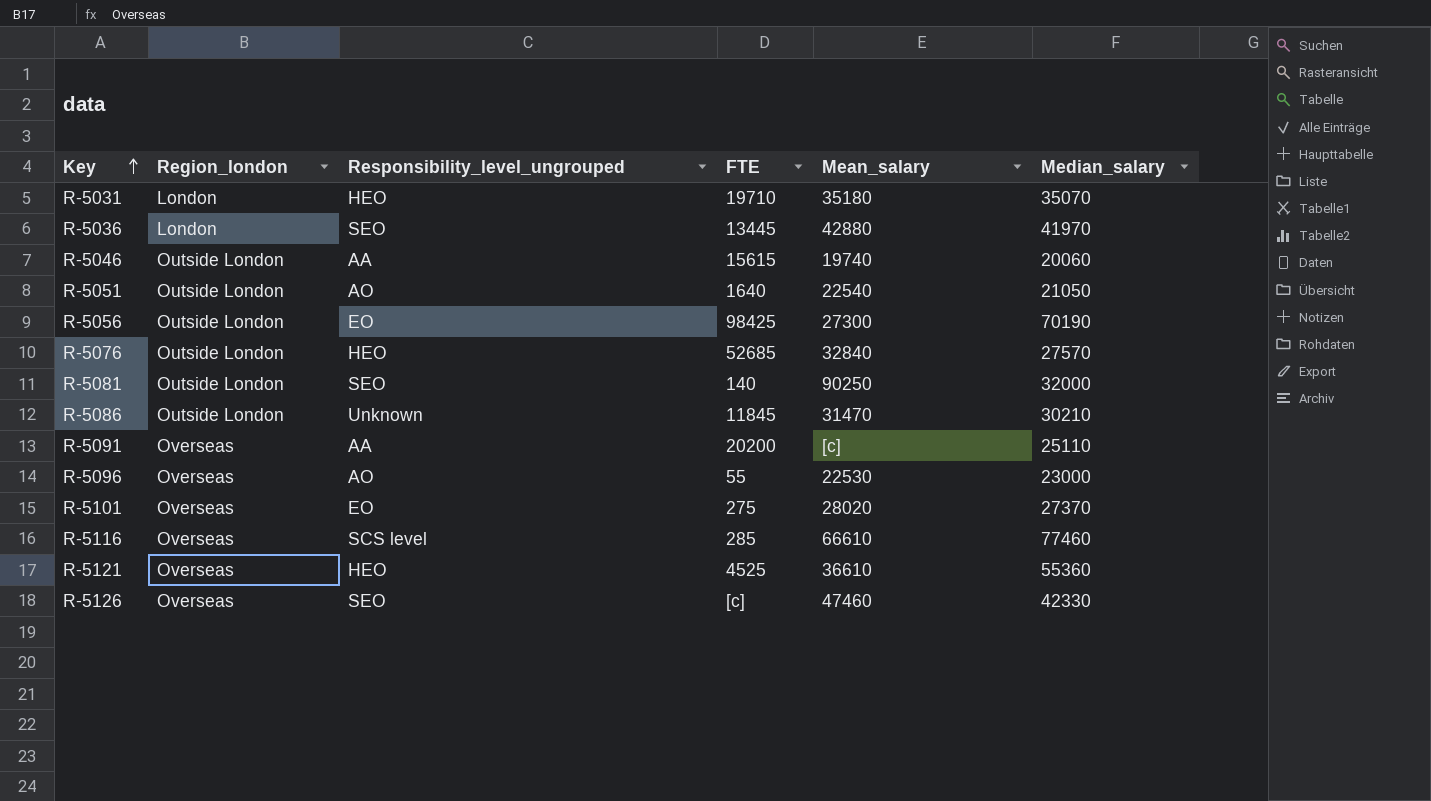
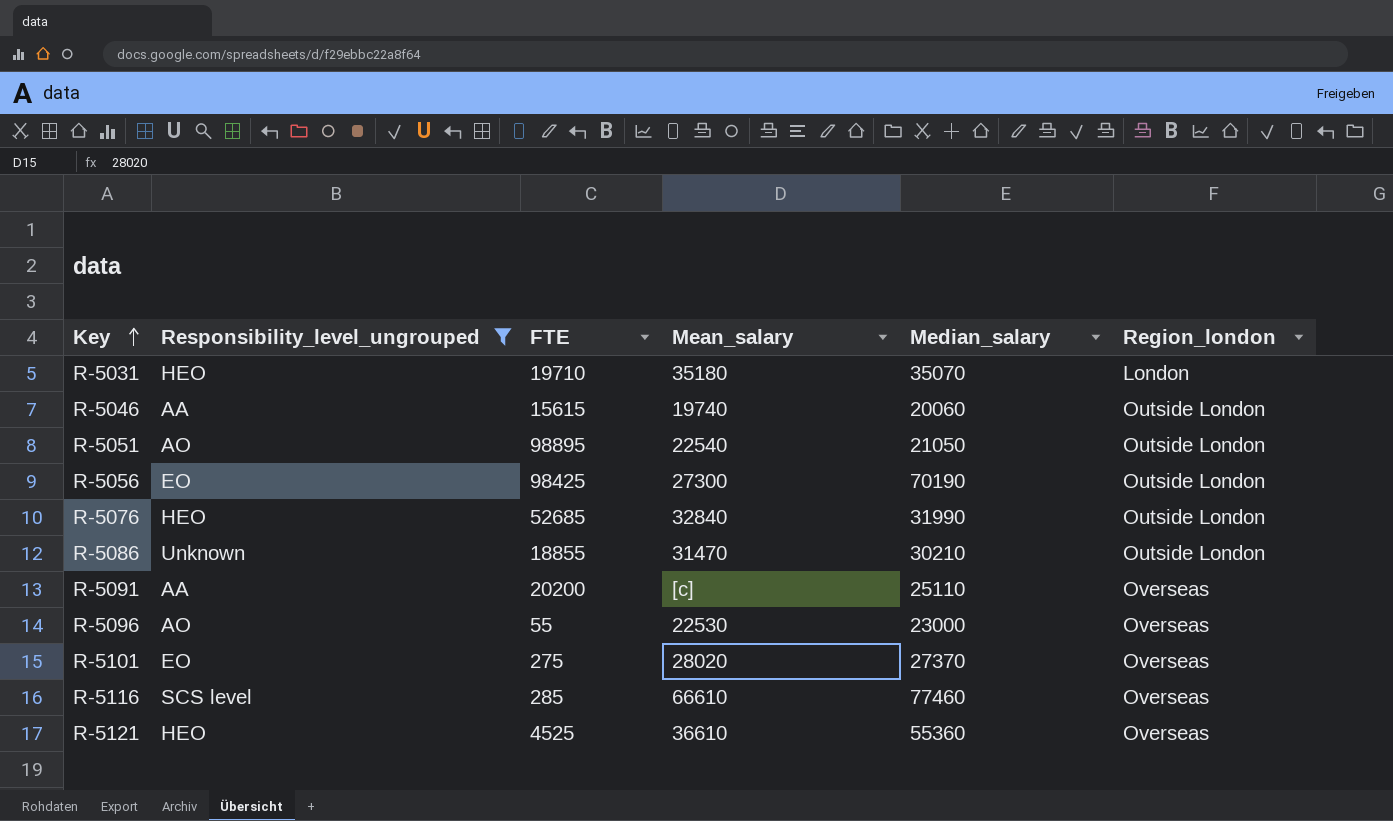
filter: none -> Responsibility_level_ungrouped != SEO
column Region_london | position: 2 -> 6
R-5051 | FTE: 1640 -> 98895
R-5076 | Median_salary: 27570 -> 31990
R-5086 | FTE: 11845 -> 18855

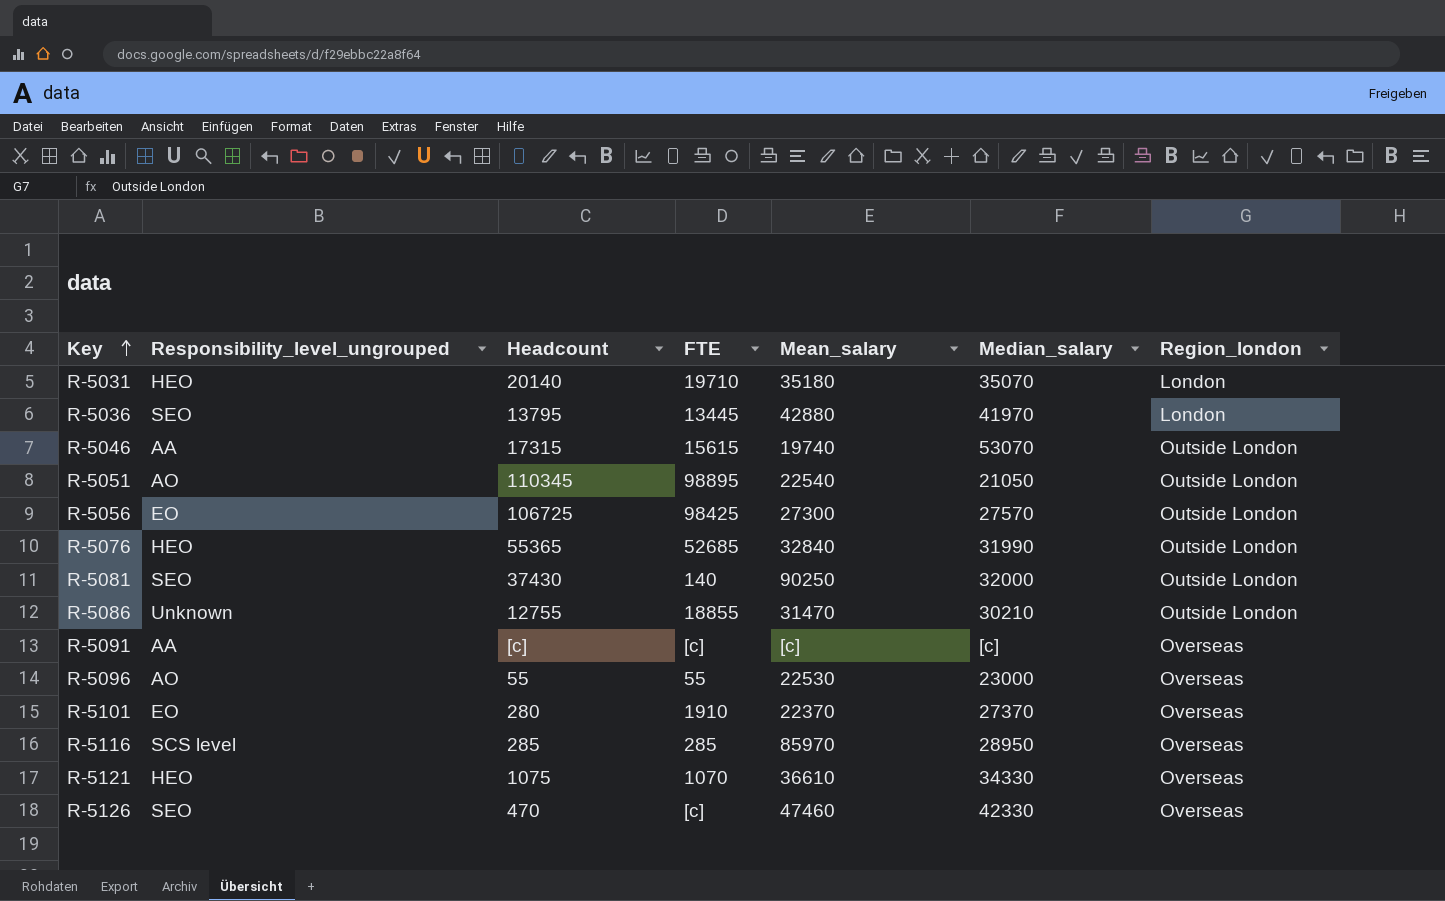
filter: Responsibility_level_ungrouped != SEO -> none
column Headcount | position: none -> 3
R-5046 | Median_salary: 20060 -> 53070
R-5056 | Median_salary: 70190 -> 27570
R-5091 | FTE: 20200 -> [c]
R-5091 | Median_salary: 25110 -> [c]
R-5101 | FTE: 275 -> 1910
R-5101 | Mean_salary: 28020 -> 22370
R-5116 | Mean_salary: 66610 -> 85970
R-5116 | Median_salary: 77460 -> 28950
R-5121 | FTE: 4525 -> 1070
R-5121 | Median_salary: 55360 -> 34330

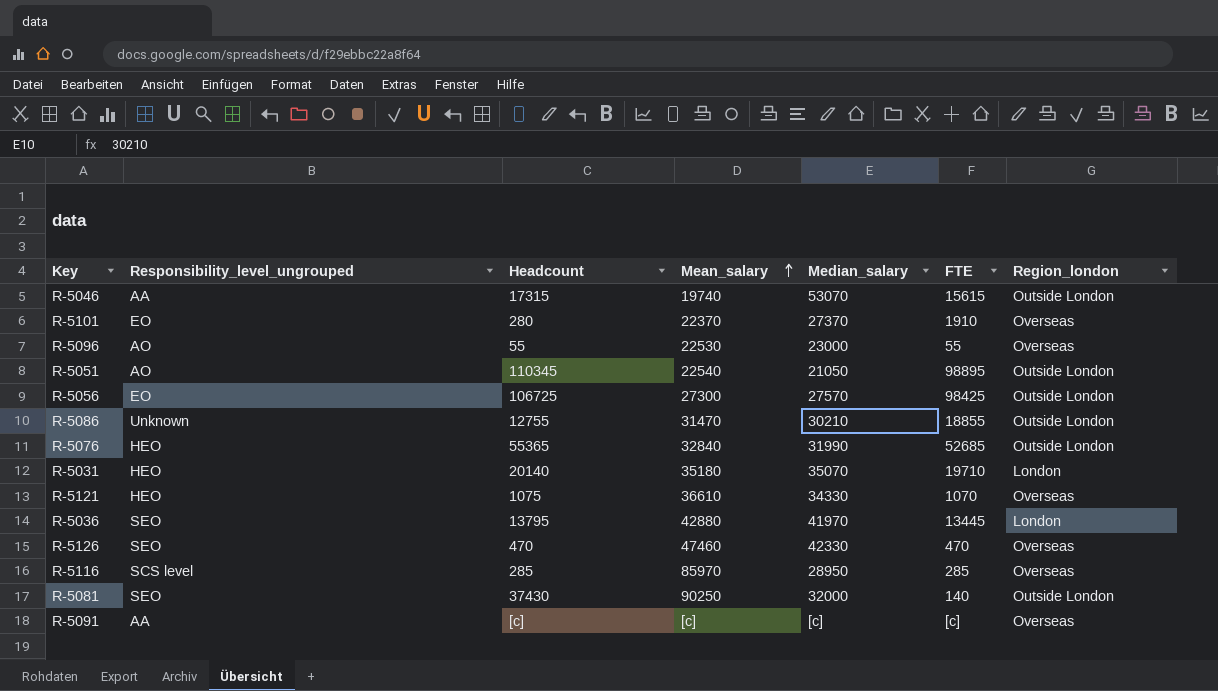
row order: Key ascending -> Mean_salary ascending
column FTE | position: 4 -> 6
R-5126 | FTE: [c] -> 470

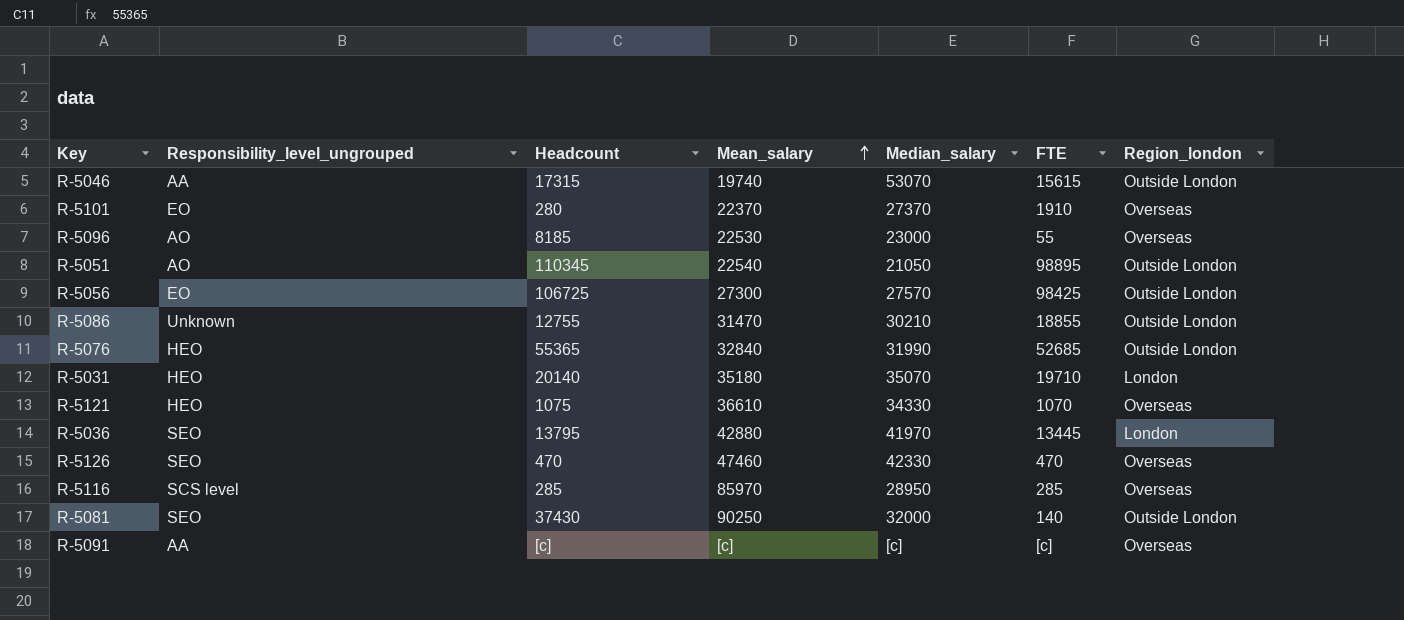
R-5096 | Headcount: 55 -> 8185

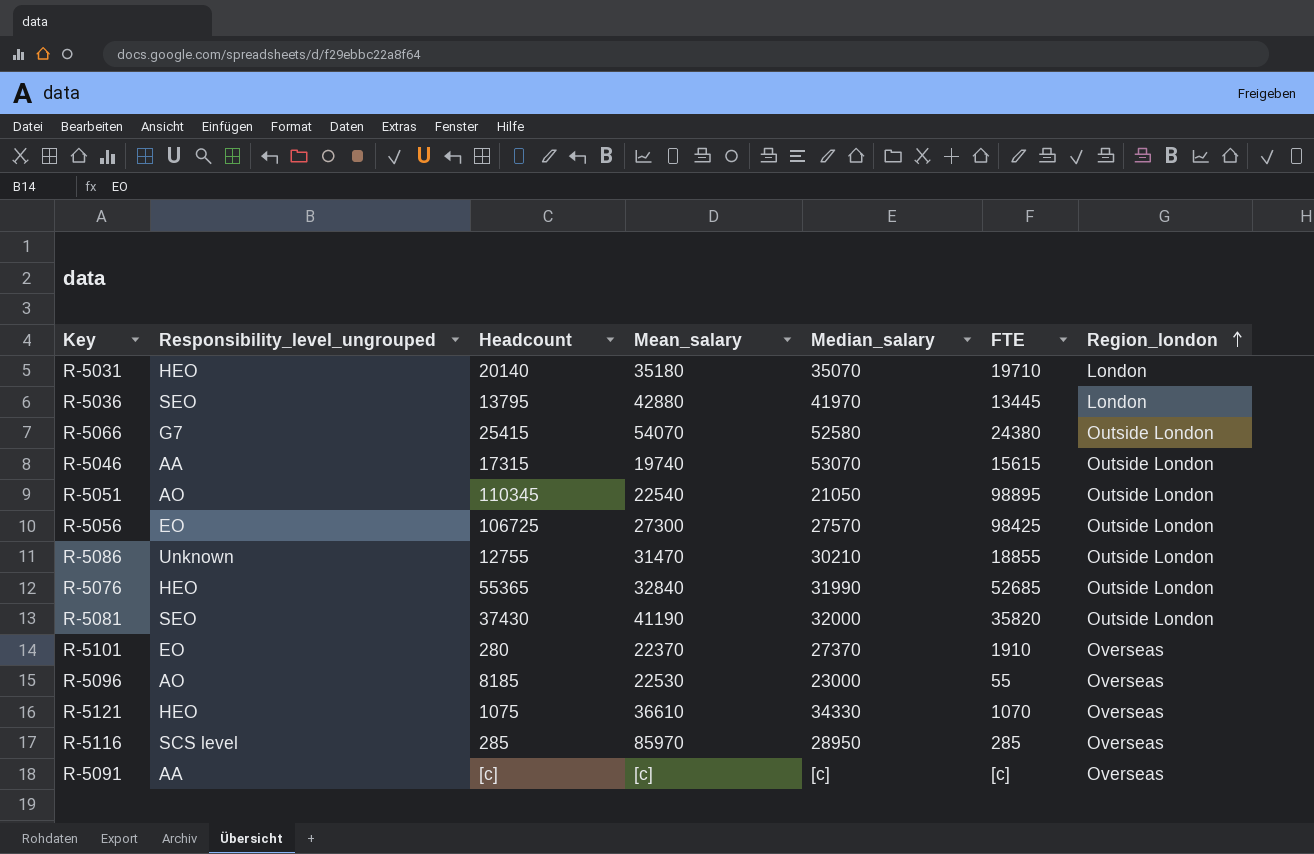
row order: Mean_salary ascending -> Region_london ascending
row R-5126: SEO | 470 | 47460 | 42330 | 470 | Overseas -> none
row R-5066: none -> G7 | 25415 | 54070 | 52580 | 24380 | Outside London
R-5081 | Mean_salary: 90250 -> 41190
R-5081 | FTE: 140 -> 35820

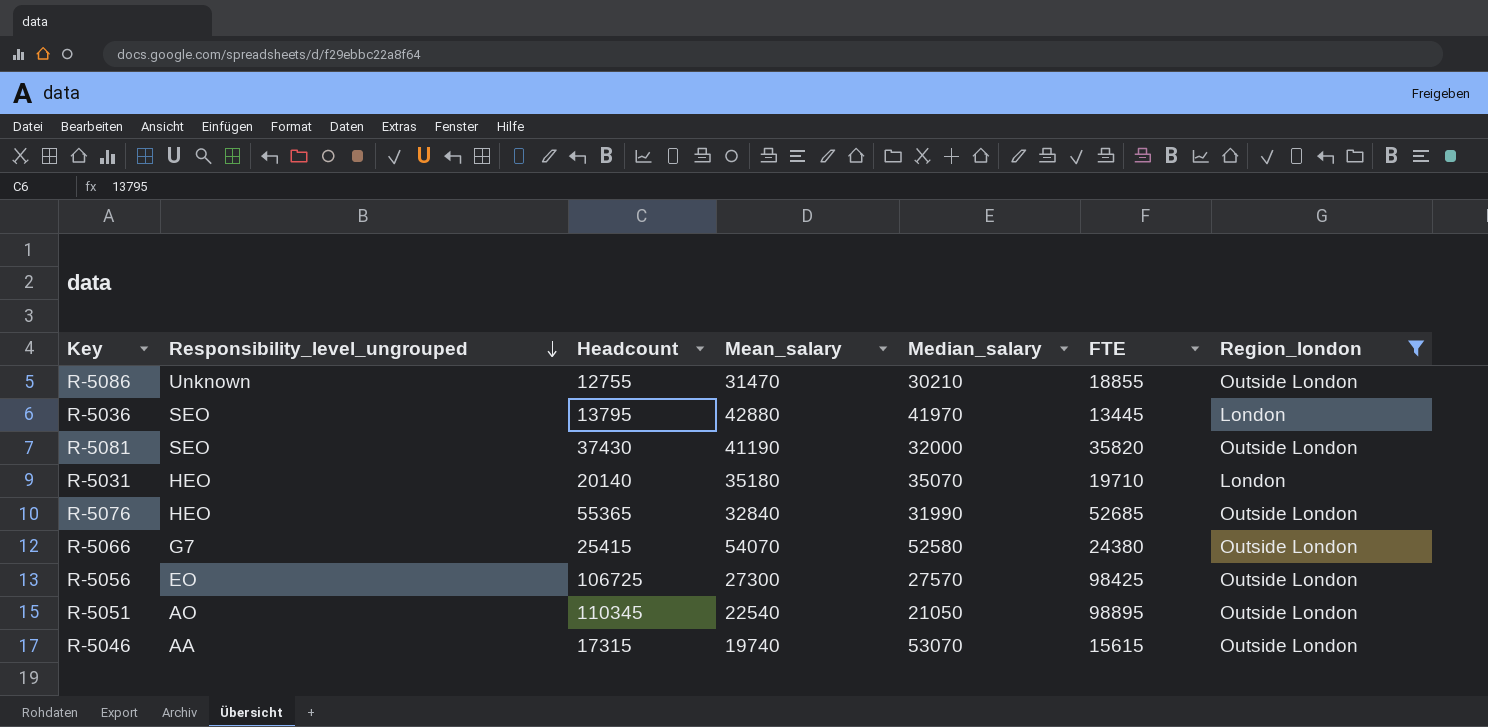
filter: none -> Region_london != Overseas
row order: Region_london ascending -> Responsibility_level_ungrouped descending

